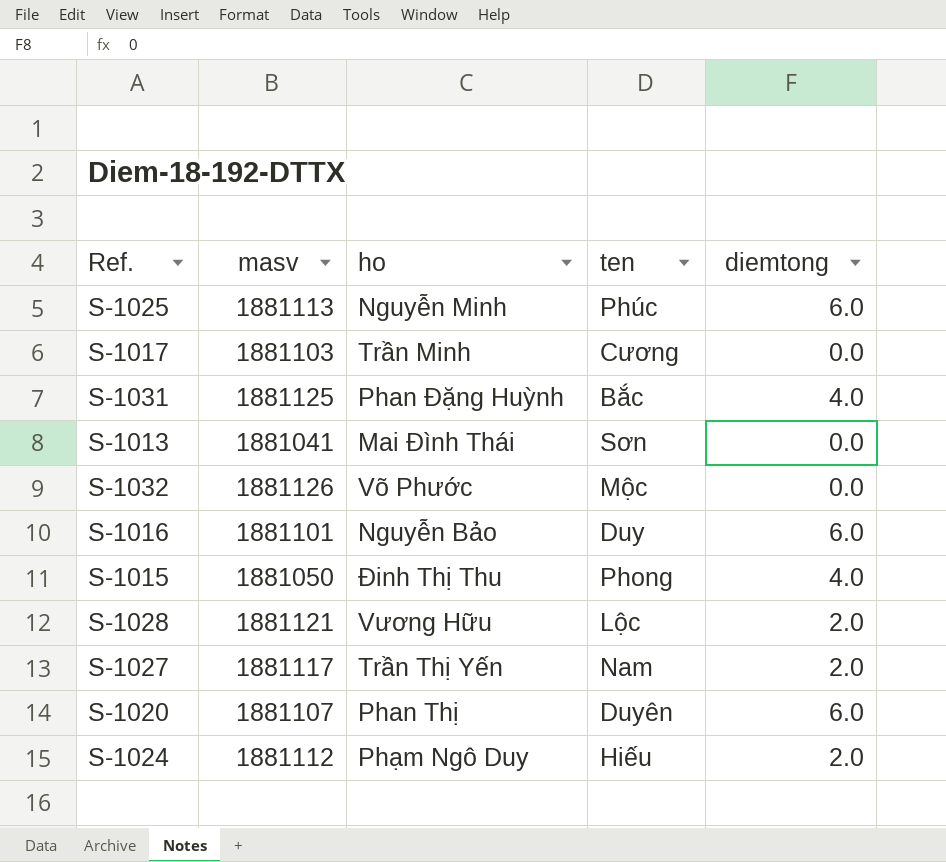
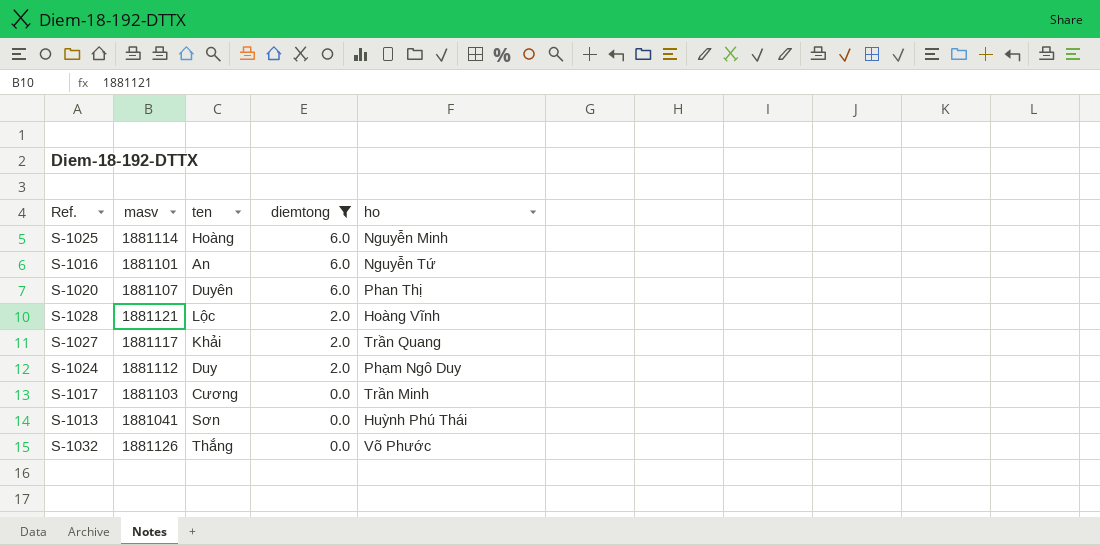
filter: none -> diemtong != 4.0
row order: none -> diemtong descending
column ho | position: 3 -> 5
S-1025 | masv: 1881113 -> 1881114
S-1025 | ten: Phúc -> Hoàng
S-1016 | ten: Duy -> An
S-1016 | ho: Nguyễn Bảo -> Nguyễn Tứ
S-1028 | ho: Vương Hữu -> Hoàng Vĩnh
S-1027 | ten: Nam -> Khải
S-1027 | ho: Trần Thị Yến -> Trần Quang
S-1024 | ten: Hiếu -> Duy
S-1013 | ho: Mai Đình Thái -> Huỳnh Phú Thái
S-1032 | ten: Mộc -> Thắng

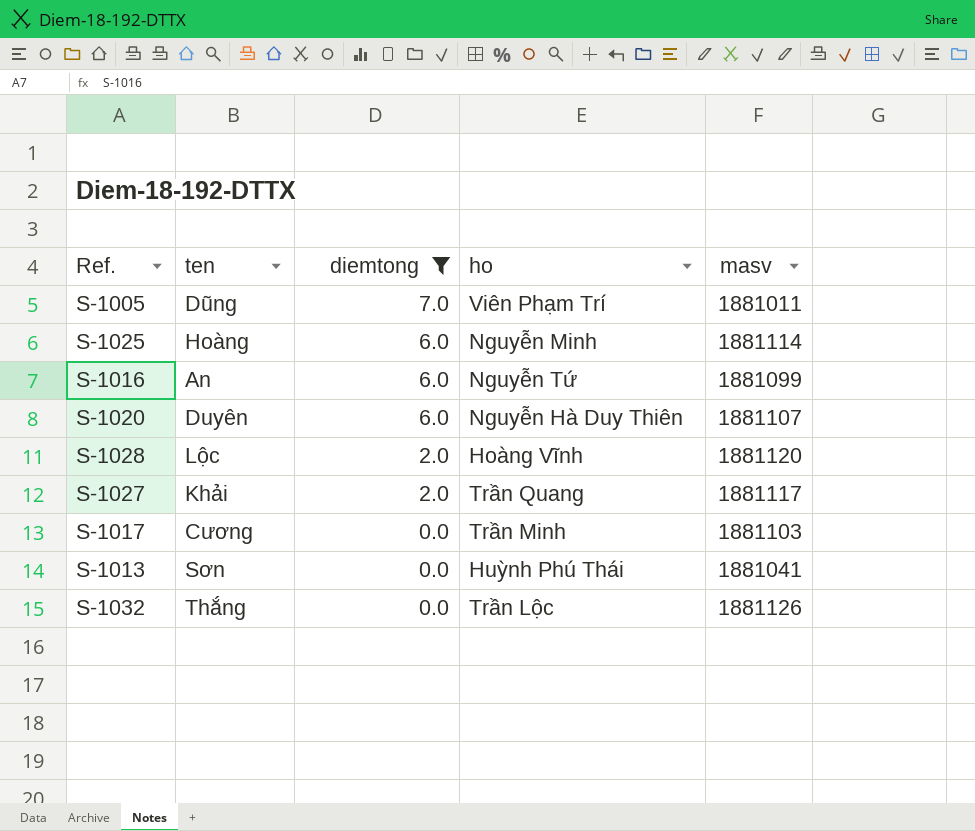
column masv | position: 2 -> 5
row S-1024: 1881112 | Duy | 2.0 | Phạm Ngô Duy -> none
row S-1005: none -> Dũng | 7.0 | Viên Phạm Trí | 1881011
S-1016 | masv: 1881101 -> 1881099
S-1020 | ho: Phan Thị -> Nguyễn Hà Duy Thiên
S-1028 | masv: 1881121 -> 1881120
S-1032 | ho: Võ Phước -> Trần Lộc

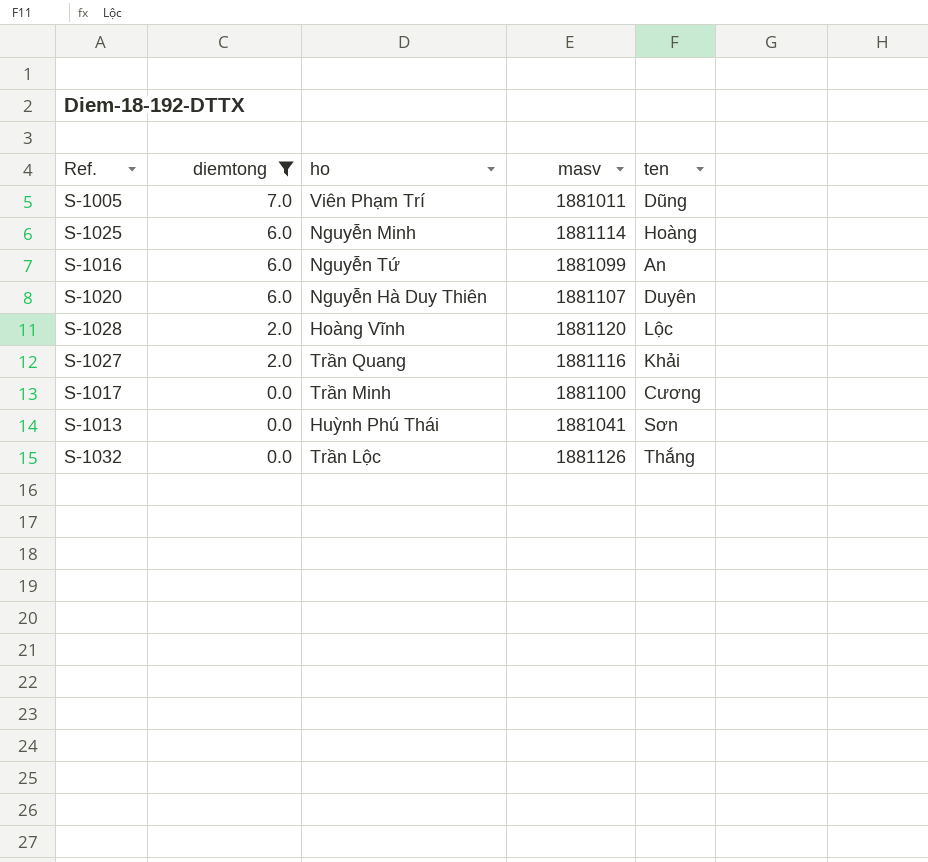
column ten | position: 2 -> 5
S-1027 | masv: 1881117 -> 1881116
S-1017 | masv: 1881103 -> 1881100

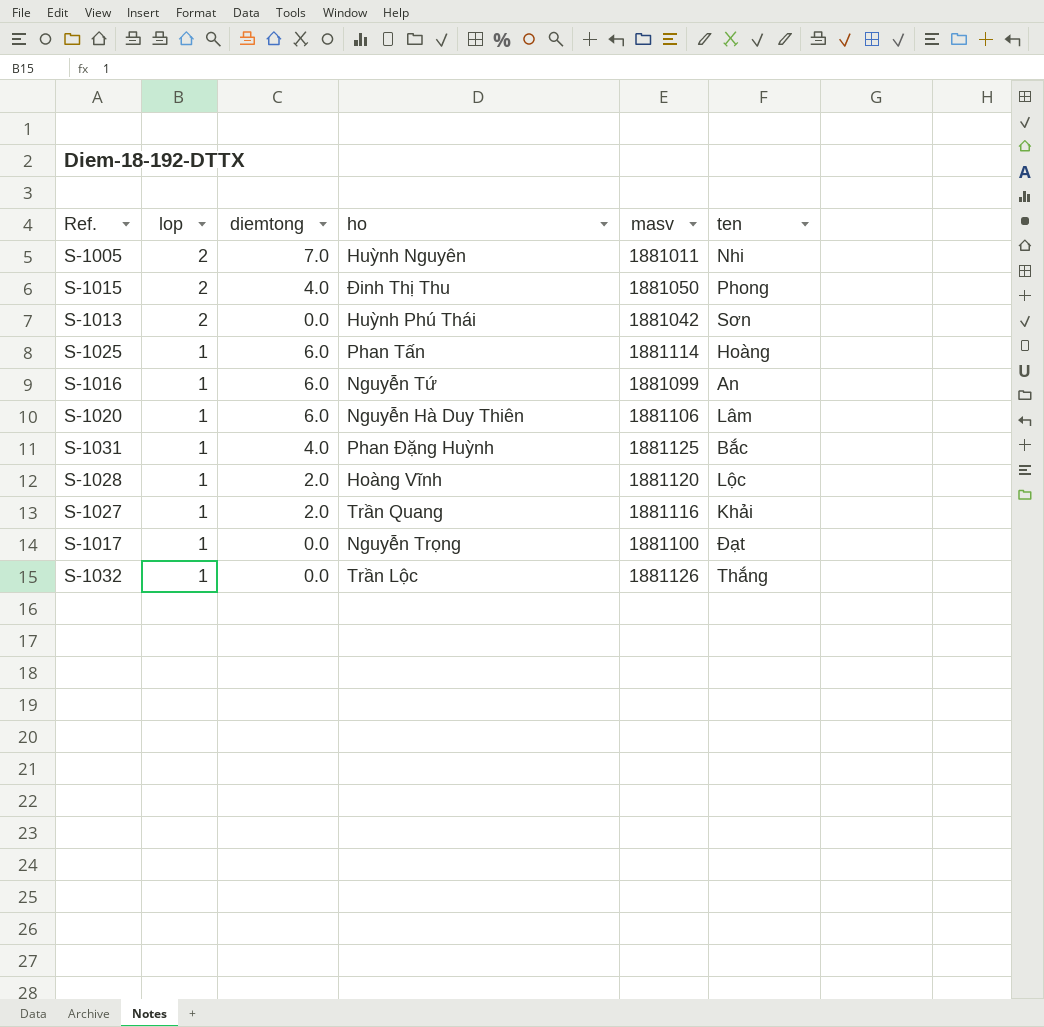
filter: diemtong != 4.0 -> none
row order: diemtong descending -> lop descending
column lop | position: none -> 2
S-1005 | ho: Viên Phạm Trí -> Huỳnh Nguyên
S-1005 | ten: Dũng -> Nhi
S-1013 | masv: 1881041 -> 1881042
S-1025 | ho: Nguyễn Minh -> Phan Tấn
S-1020 | masv: 1881107 -> 1881106
S-1020 | ten: Duyên -> Lâm
S-1017 | ho: Trần Minh -> Nguyễn Trọng
S-1017 | ten: Cương -> Đạt

